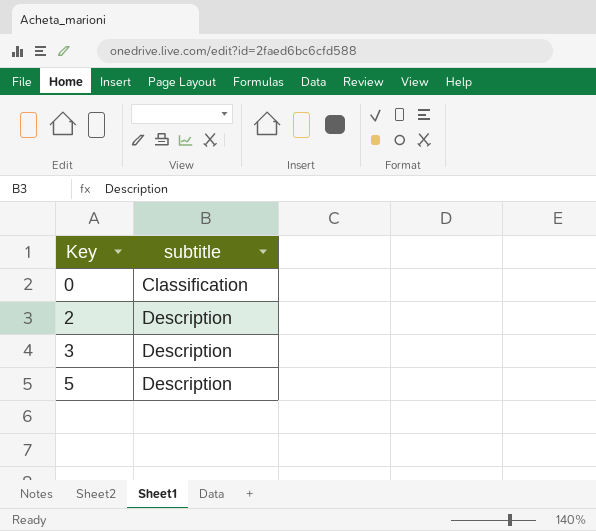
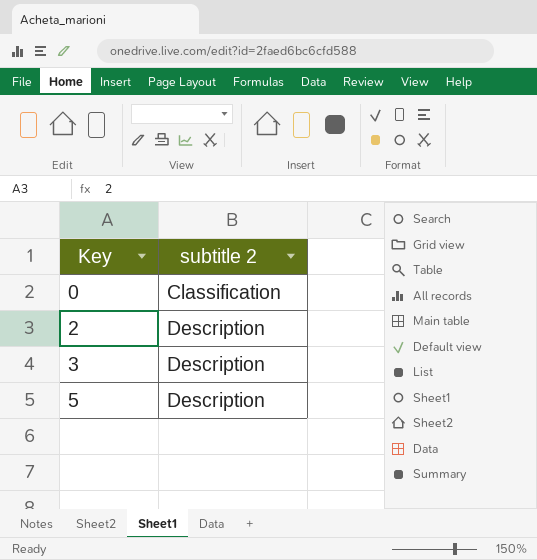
column name: subtitle -> subtitle 2

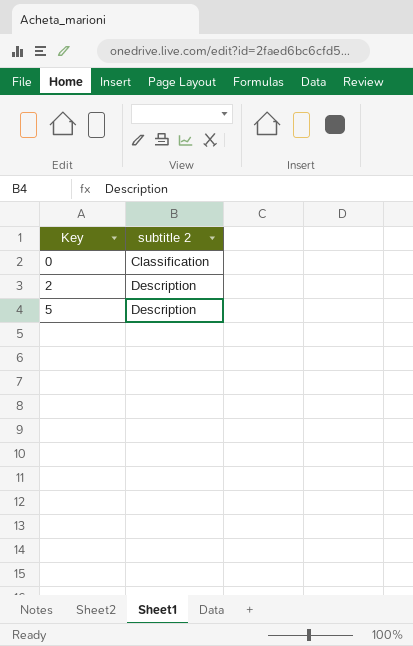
row 3: Description -> none

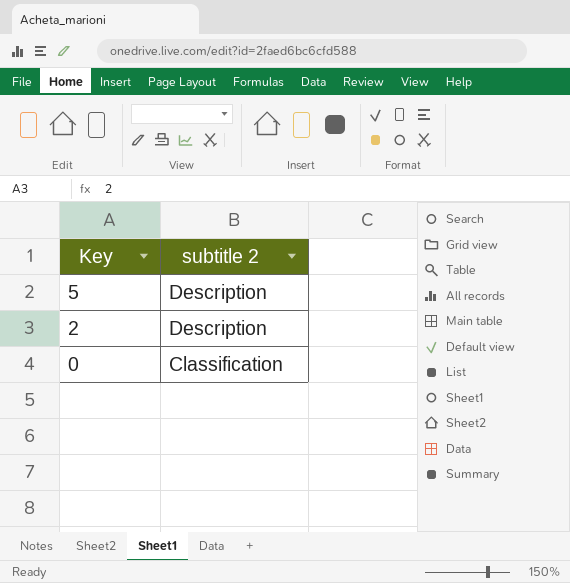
row order: Key ascending -> Key descending

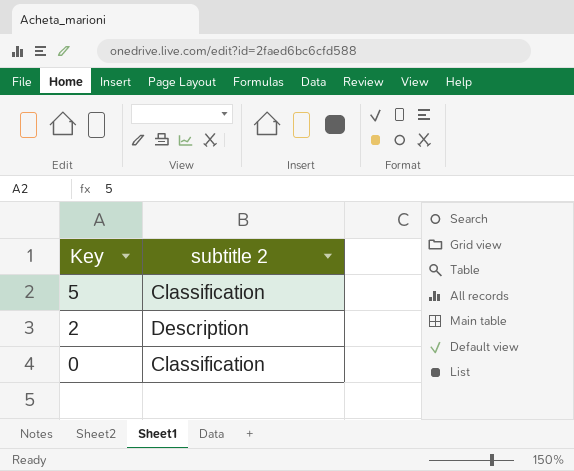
5 | subtitle 2: Description -> Classification

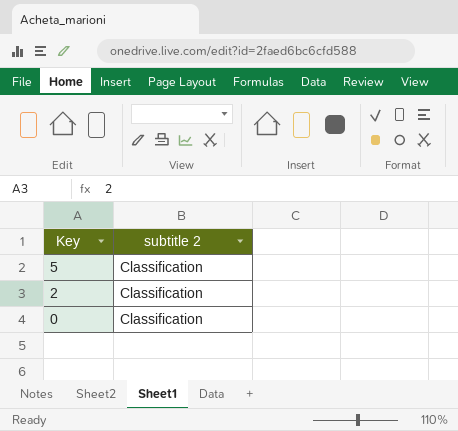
2 | subtitle 2: Description -> Classification

